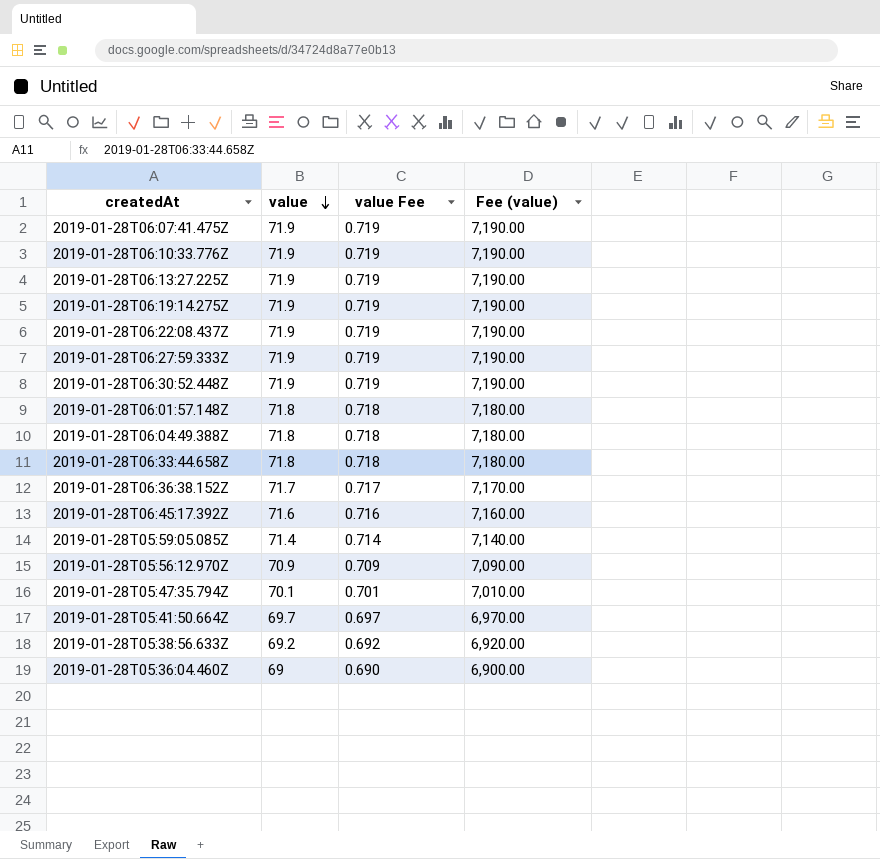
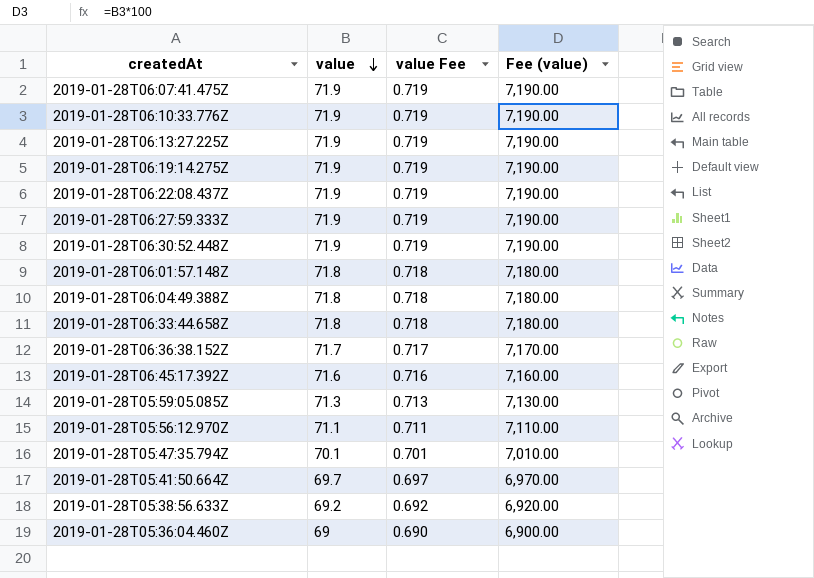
2019-01-28T05:59:05.085Z | value: 71.4 -> 71.3
2019-01-28T05:59:05.085Z | value Fee: 0.714 -> 0.713
2019-01-28T05:59:05.085Z | Fee (value): 7,140.00 -> 7,130.00
2019-01-28T05:56:12.970Z | value: 70.9 -> 71.1
2019-01-28T05:56:12.970Z | value Fee: 0.709 -> 0.711
2019-01-28T05:56:12.970Z | Fee (value): 7,090.00 -> 7,110.00

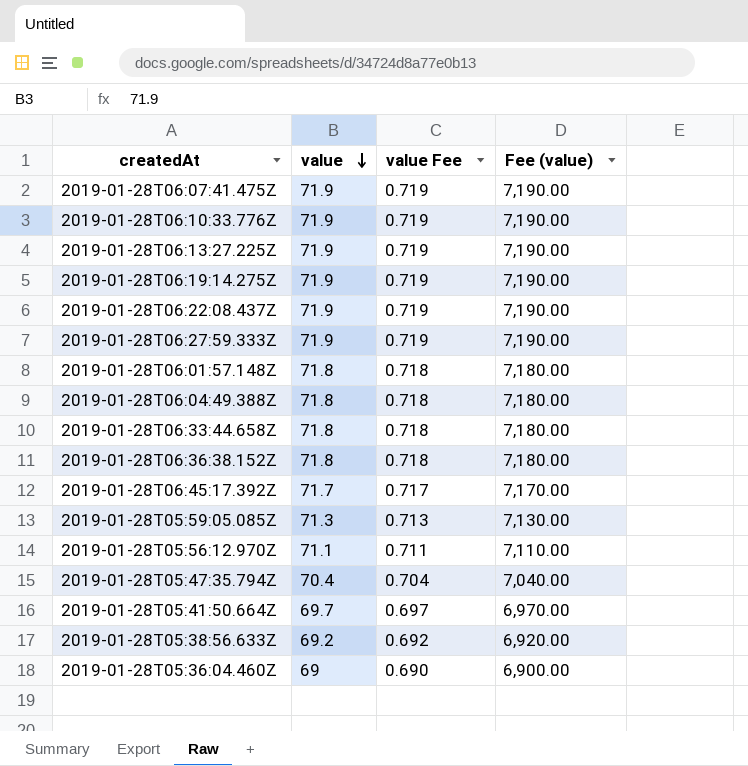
row 2019-01-28T06:30:52.448Z: 71.9 | 0.719 | 7,190.00 -> none
2019-01-28T06:36:38.152Z | value: 71.7 -> 71.8
2019-01-28T06:36:38.152Z | value Fee: 0.717 -> 0.718
2019-01-28T06:36:38.152Z | Fee (value): 7,170.00 -> 7,180.00
2019-01-28T06:45:17.392Z | value: 71.6 -> 71.7
2019-01-28T06:45:17.392Z | value Fee: 0.716 -> 0.717
2019-01-28T06:45:17.392Z | Fee (value): 7,160.00 -> 7,170.00
2019-01-28T05:47:35.794Z | value: 70.1 -> 70.4
2019-01-28T05:47:35.794Z | value Fee: 0.701 -> 0.704
2019-01-28T05:47:35.794Z | Fee (value): 7,010.00 -> 7,040.00

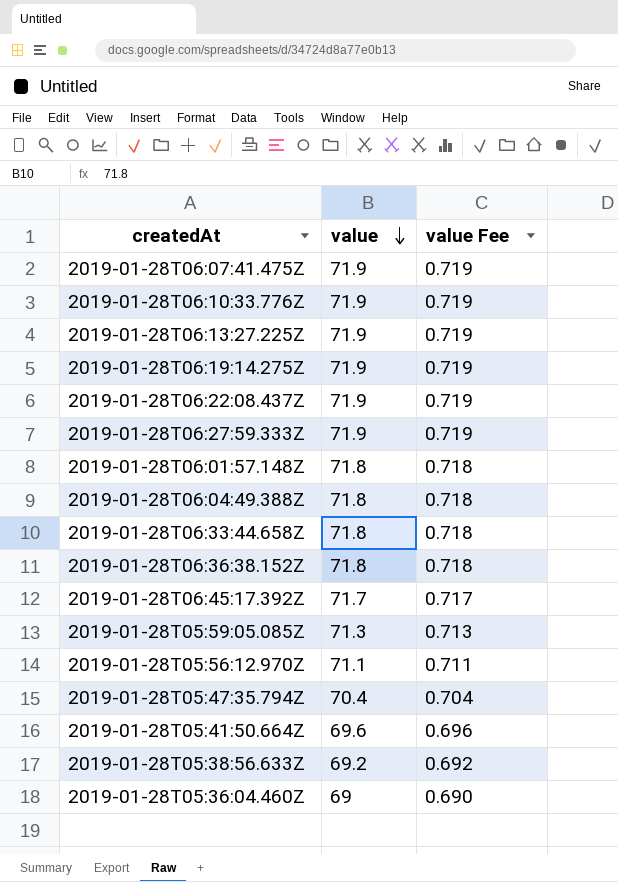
column Fee (value) | formula: [value] * 100 -> none
2019-01-28T05:41:50.664Z | value: 69.7 -> 69.6
2019-01-28T05:41:50.664Z | value Fee: 0.697 -> 0.696

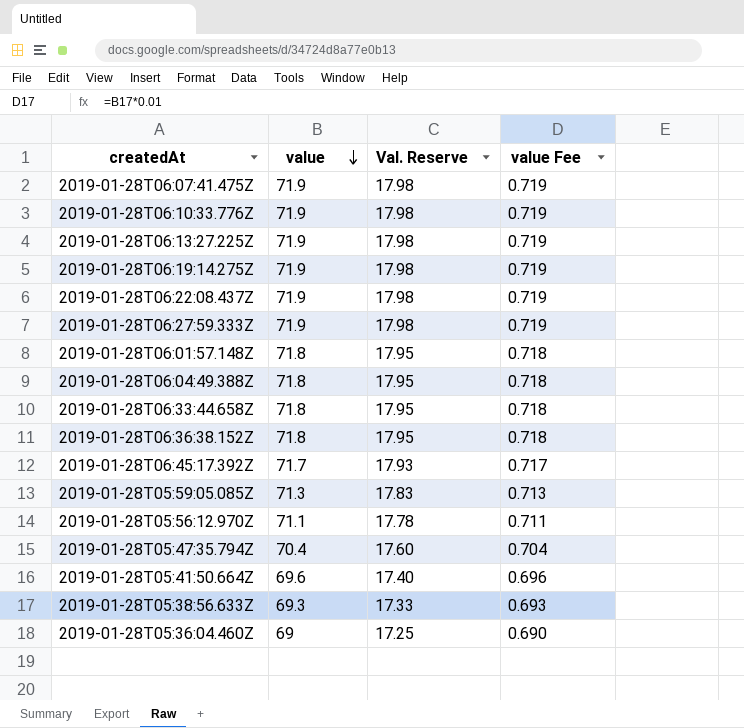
column Val. Reserve | formula: none -> [value] * 0.25
2019-01-28T05:38:56.633Z | value: 69.2 -> 69.3
2019-01-28T05:38:56.633Z | value Fee: 0.692 -> 0.693

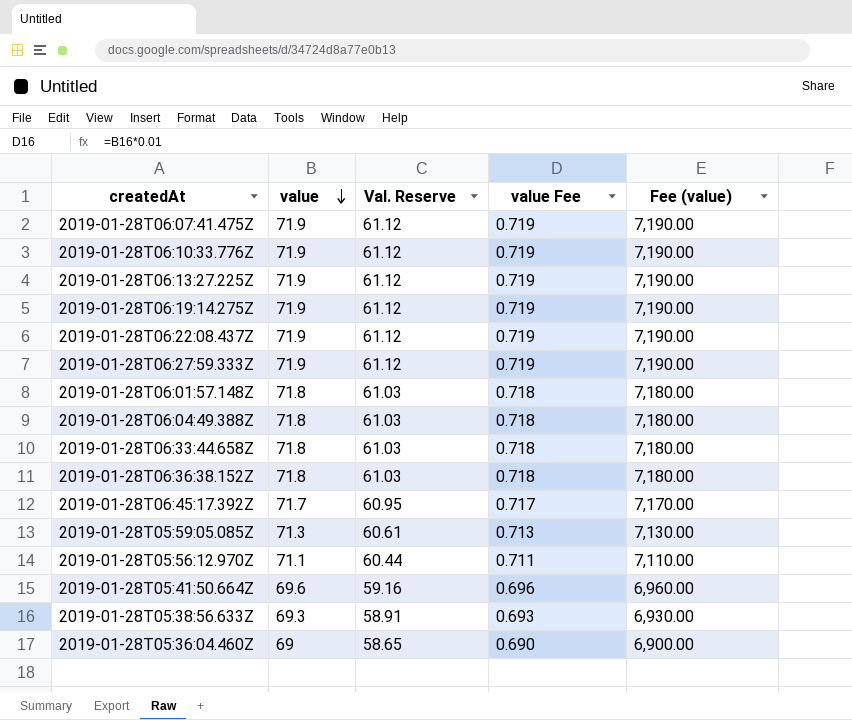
column Val. Reserve | formula: [value] * 0.25 -> [value] * 0.85
column Fee (value) | formula: none -> [value] * 100
row 2019-01-28T05:47:35.794Z: 70.4 | 17.60 | 0.704 -> none

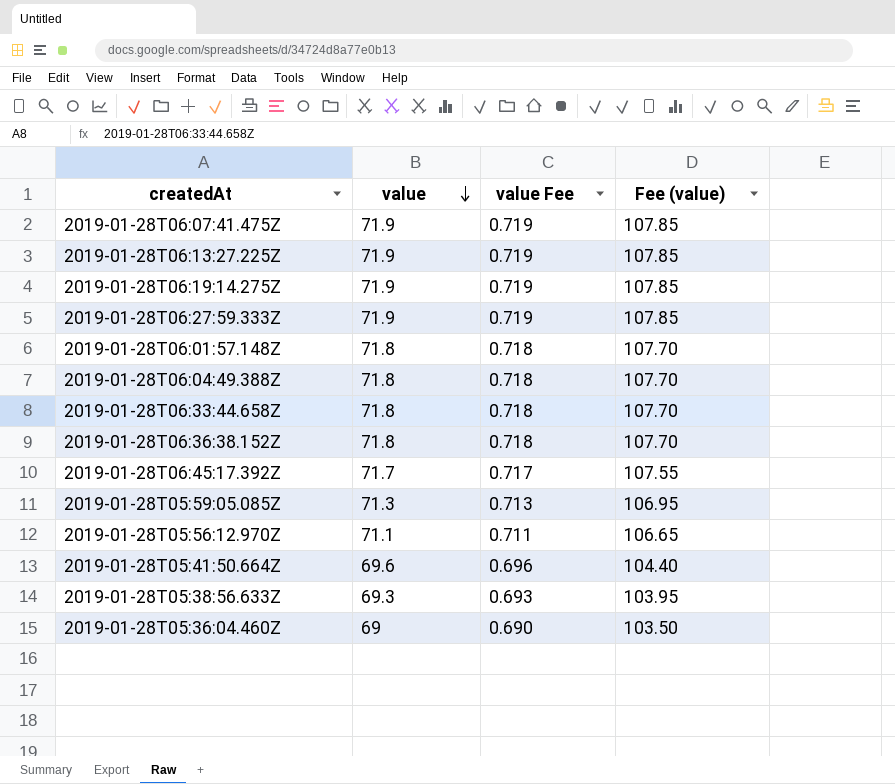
column Val. Reserve | formula: [value] * 0.85 -> none
column Fee (value) | formula: [value] * 100 -> [value] * 1.5
row 2019-01-28T06:10:33.776Z: 71.9 | 61.12 | 0.719 | 7,190.00 -> none
row 2019-01-28T06:22:08.437Z: 71.9 | 61.12 | 0.719 | 7,190.00 -> none

